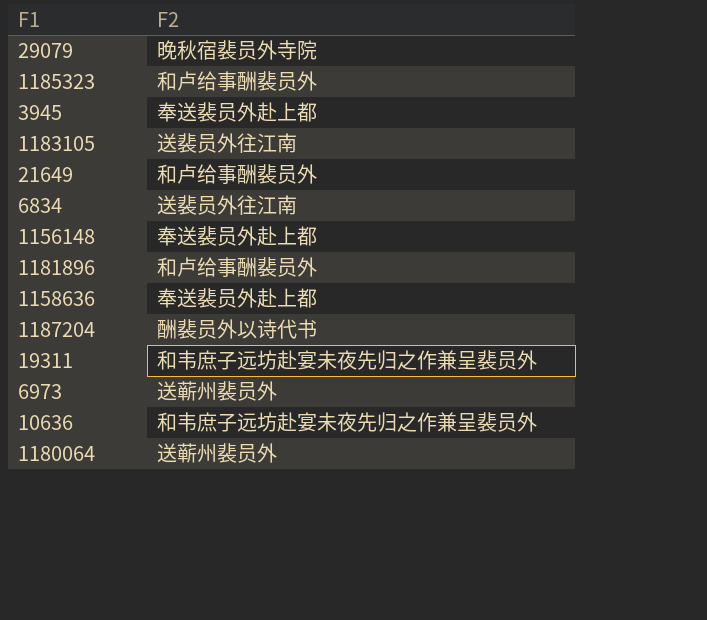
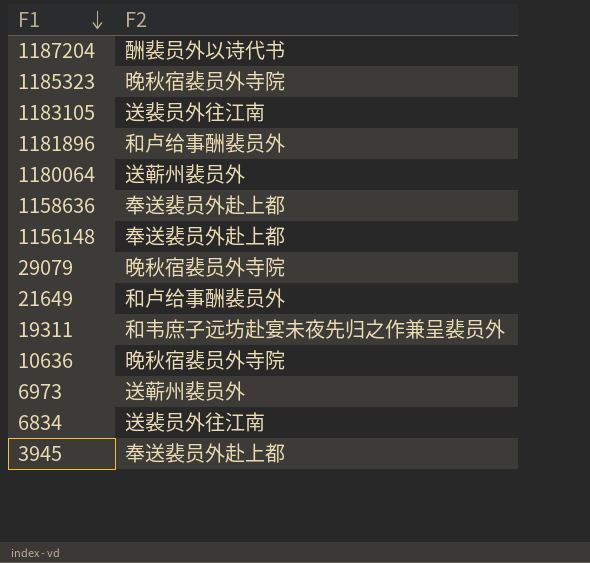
row order: none -> F1 descending
1185323 | F2: 和卢给事酬裴员外 -> 晚秋宿裴员外寺院
10636 | F2: 和韦庶子远坊赴宴未夜先归之作兼呈裴员外 -> 晚秋宿裴员外寺院

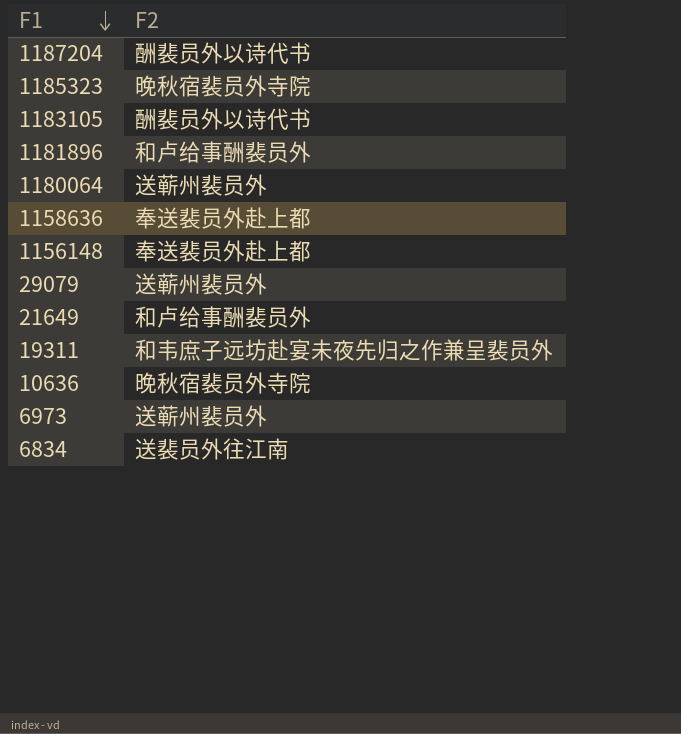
row 3945: 奉送裴员外赴上都 -> none
1183105 | F2: 送裴员外往江南 -> 酬裴员外以诗代书
29079 | F2: 晚秋宿裴员外寺院 -> 送蕲州裴员外

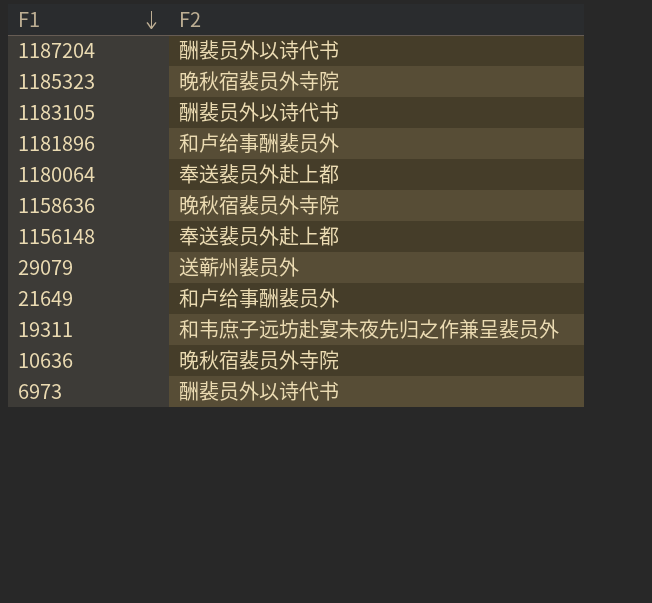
row 6834: 送裴员外往江南 -> none
1180064 | F2: 送蕲州裴员外 -> 奉送裴员外赴上都
1158636 | F2: 奉送裴员外赴上都 -> 晚秋宿裴员外寺院
6973 | F2: 送蕲州裴员外 -> 酬裴员外以诗代书

